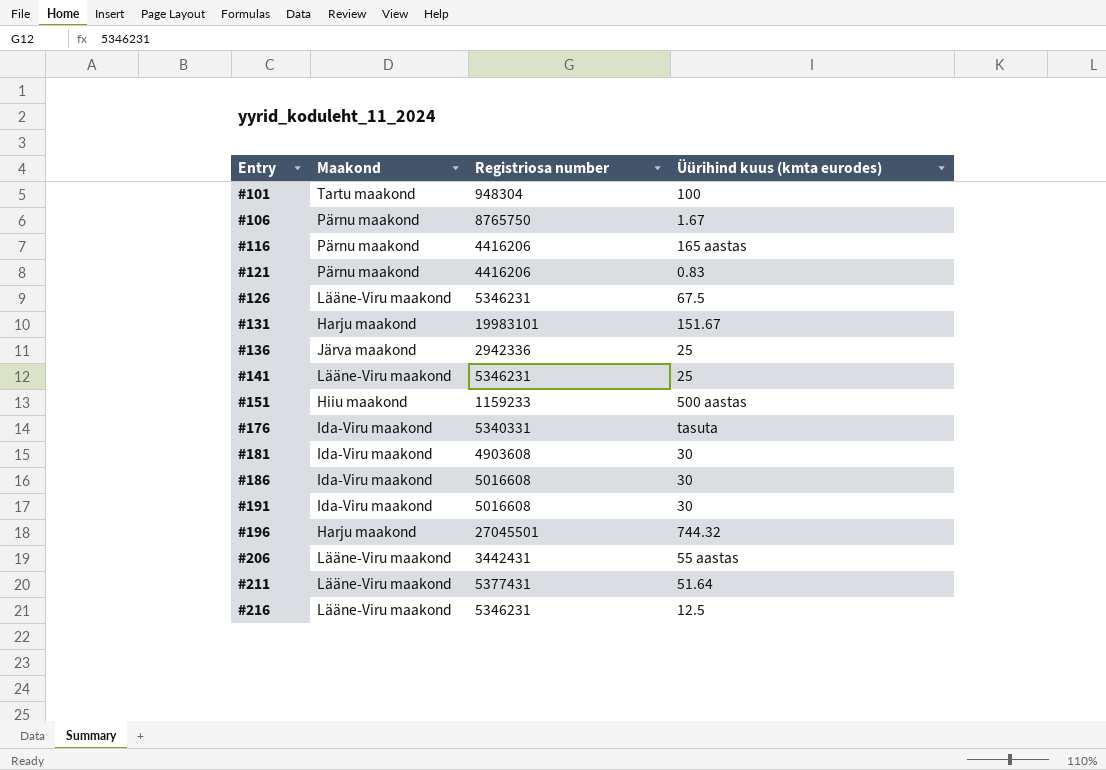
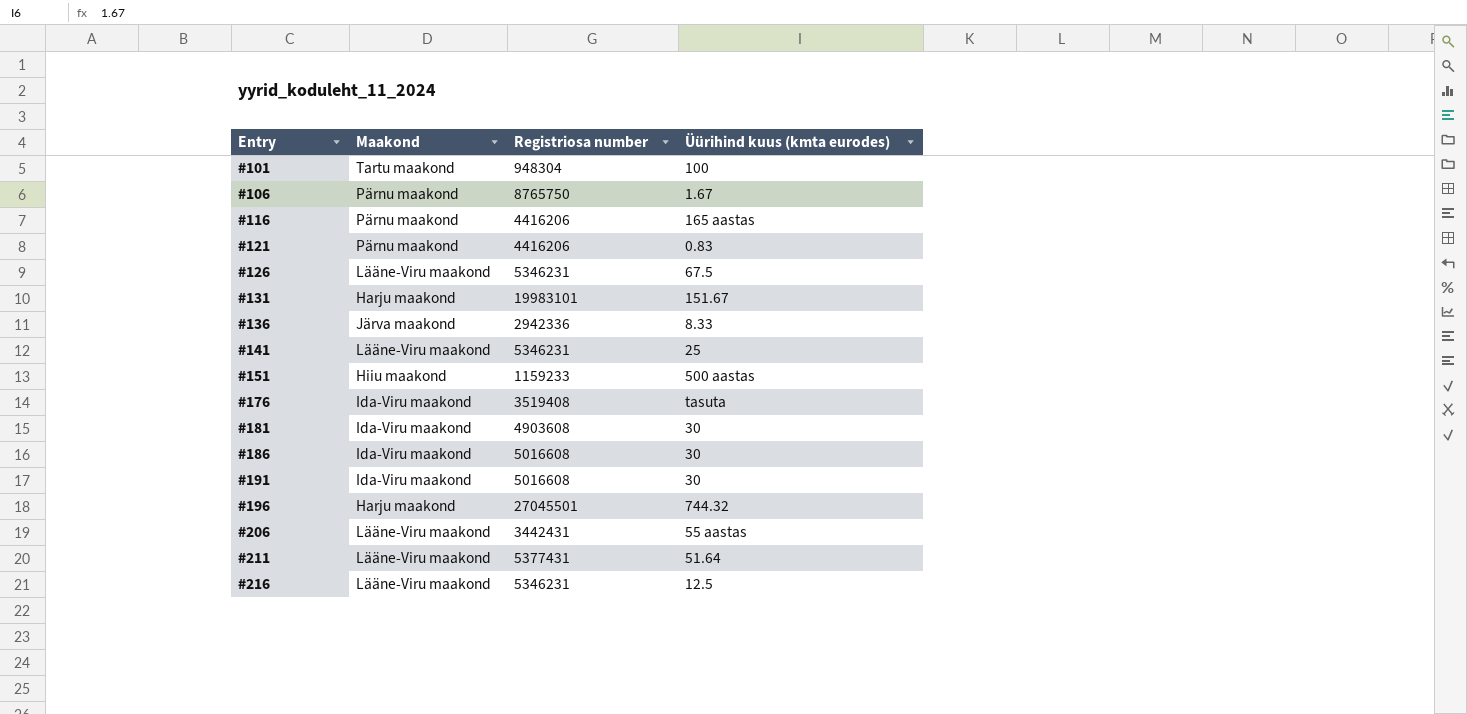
#136 | Üürihind kuus (kmta eurodes): 25 -> 8.33
#176 | Registriosa number: 5340331 -> 3519408

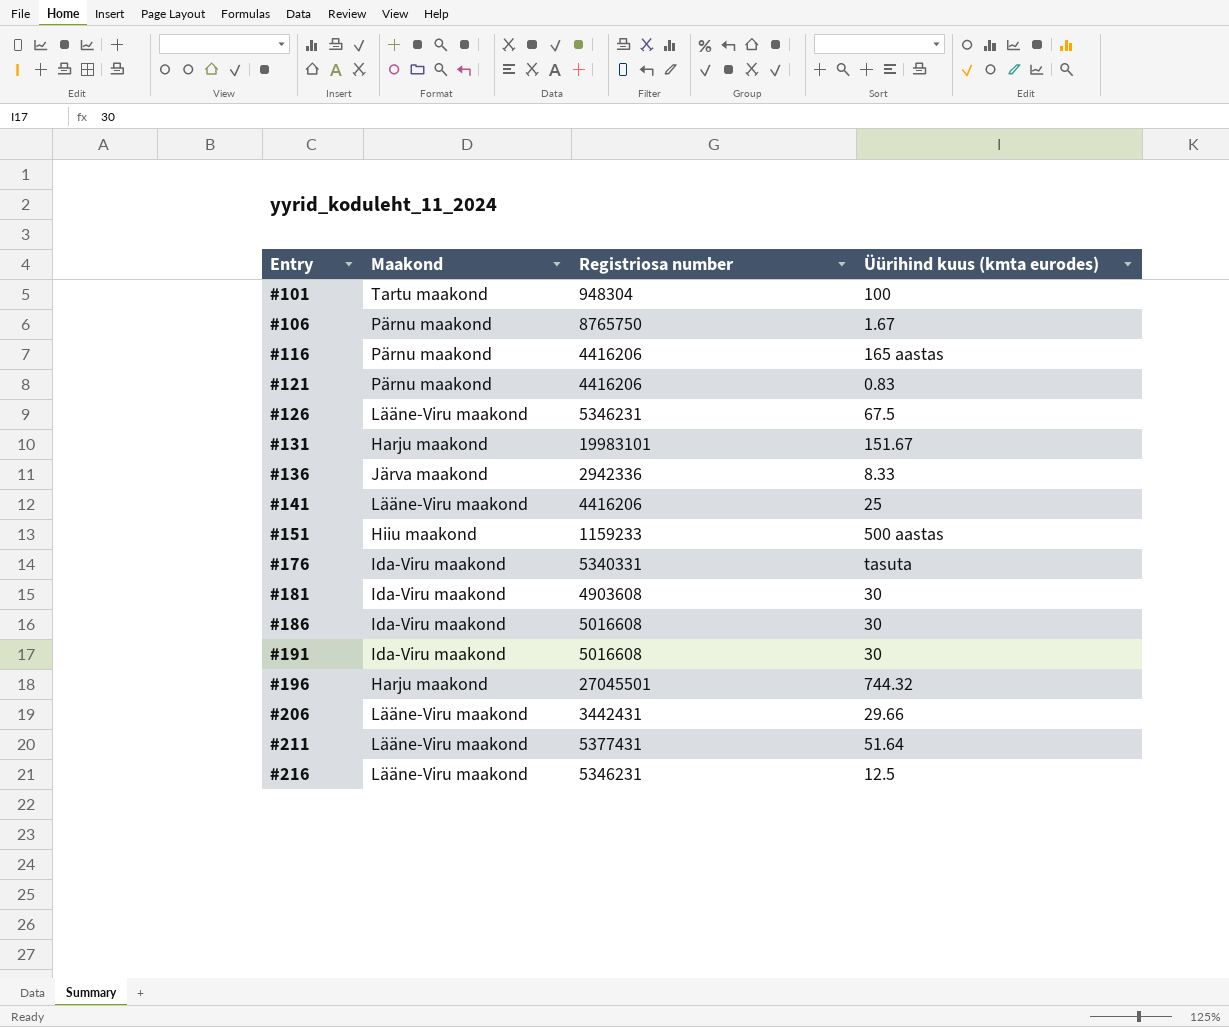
#141 | Registriosa number: 5346231 -> 4416206
#176 | Registriosa number: 3519408 -> 5340331
#206 | Üürihind kuus (kmta eurodes): 55 aastas -> 29.66

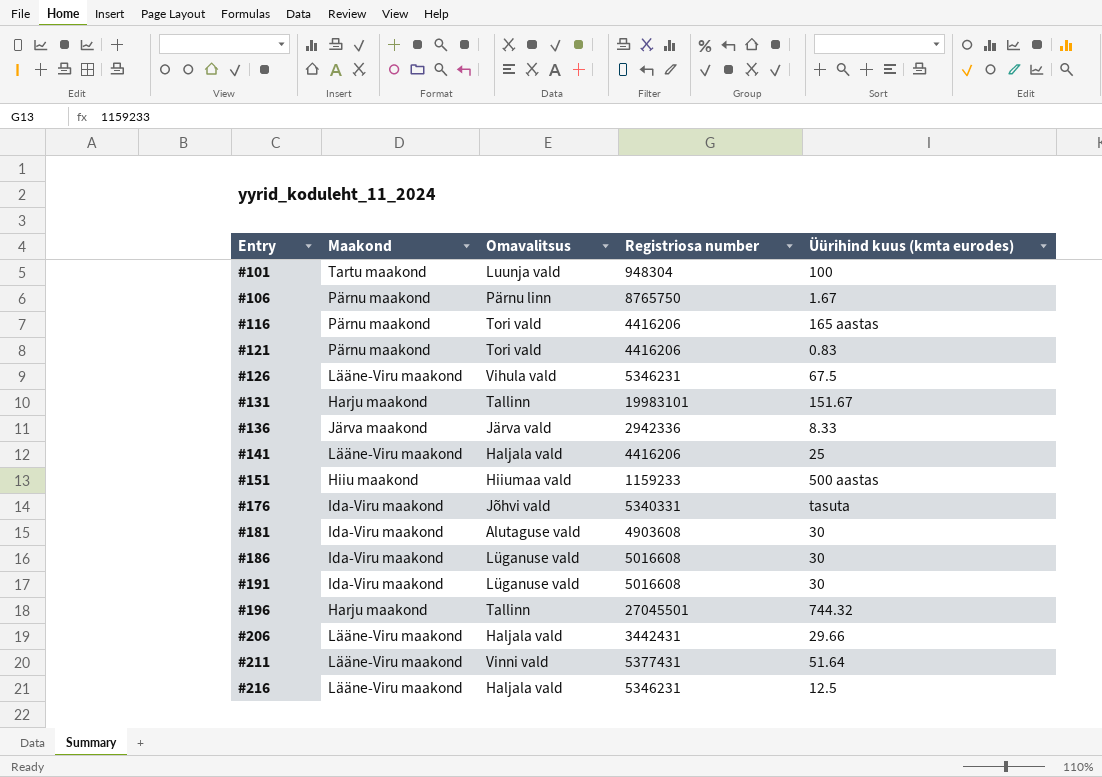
column Omavalitsus | position: none -> 3

